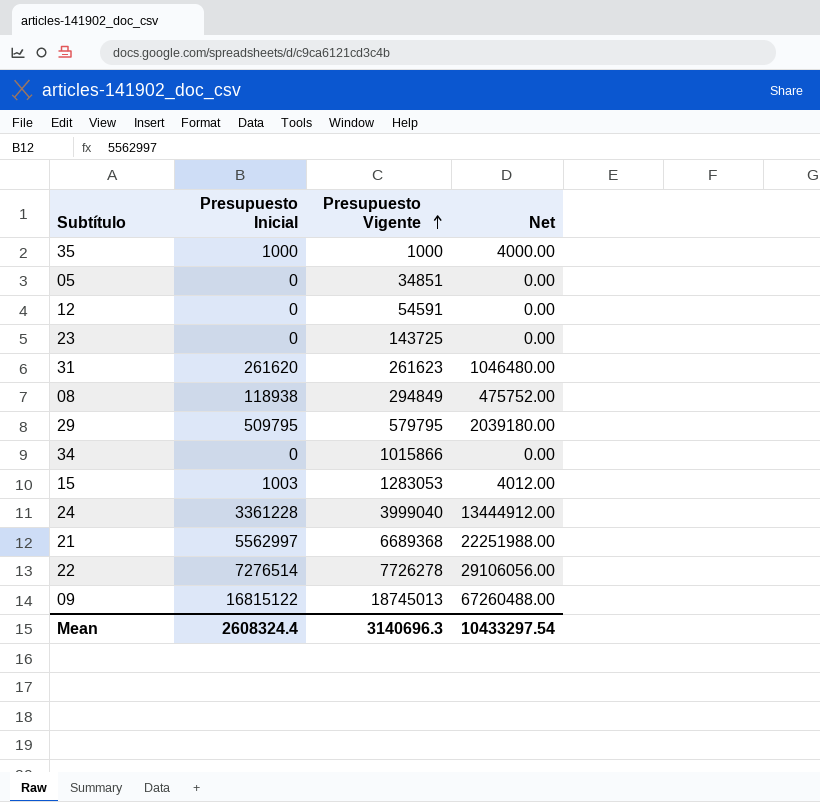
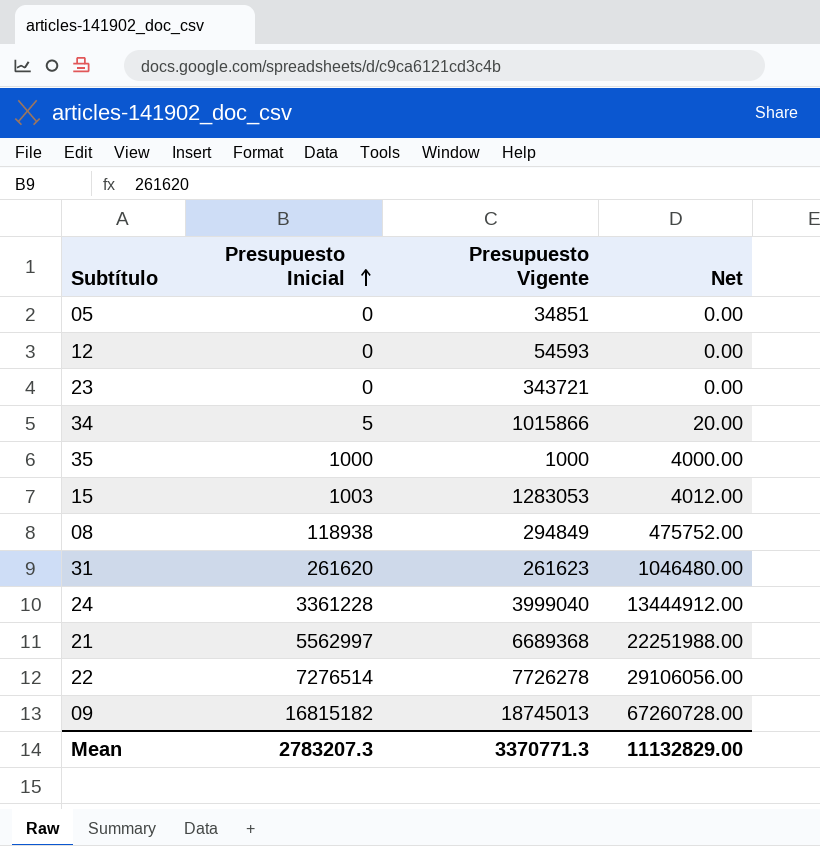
row order: Presupuesto Vigente ascending -> Presupuesto Inicial ascending
row 29: 509795 | 579795 | 2039180.00 -> none
12 | Presupuesto Vigente: 54591 -> 54593
23 | Presupuesto Vigente: 143725 -> 343721
34 | Presupuesto Inicial: 0 -> 5
34 | Net: 0.00 -> 20.00
09 | Presupuesto Inicial: 16815122 -> 16815182
09 | Net: 67260488.00 -> 67260728.00
Mean | Presupuesto Inicial: 2608324.4 -> 2783207.3
Mean | Presupuesto Vigente: 3140696.3 -> 3370771.3
Mean | Net: 10433297.54 -> 11132829.00

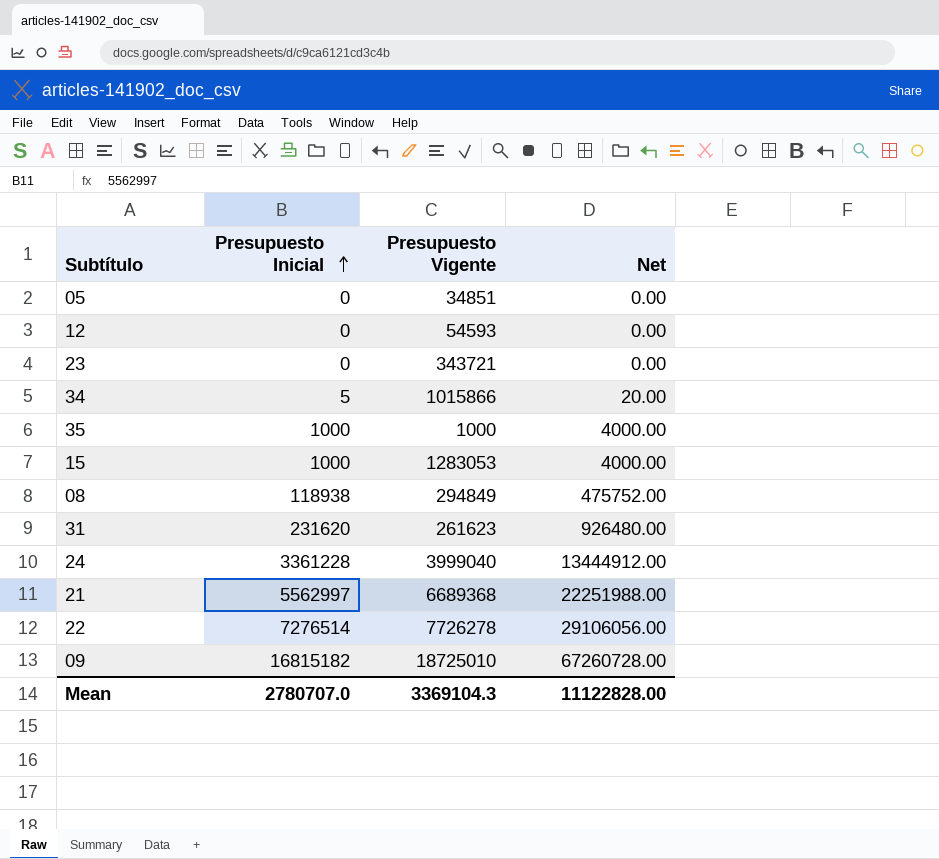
15 | Presupuesto Inicial: 1003 -> 1000
15 | Net: 4012.00 -> 4000.00
31 | Presupuesto Inicial: 261620 -> 231620
31 | Net: 1046480.00 -> 926480.00
09 | Presupuesto Vigente: 18745013 -> 18725010
Mean | Presupuesto Inicial: 2783207.3 -> 2780707.0
Mean | Presupuesto Vigente: 3370771.3 -> 3369104.3
Mean | Net: 11132829.00 -> 11122828.00

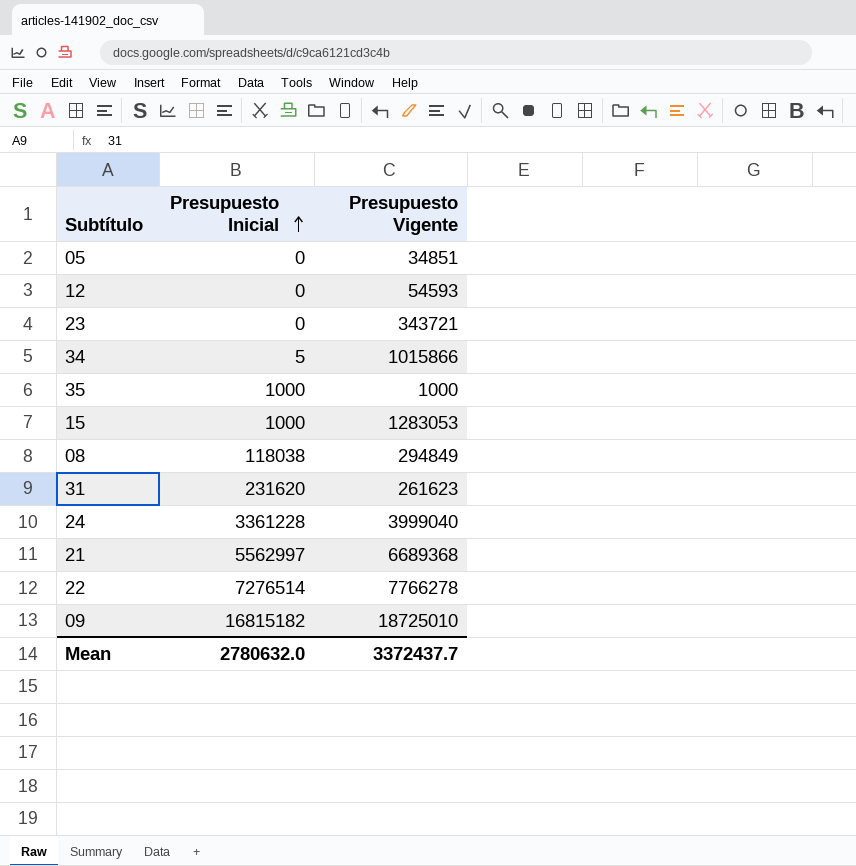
column Net | formula: [Presupuesto Inicial] * 4 -> none
08 | Presupuesto Inicial: 118938 -> 118038
22 | Presupuesto Vigente: 7726278 -> 7766278
Mean | Presupuesto Inicial: 2780707.0 -> 2780632.0
Mean | Presupuesto Vigente: 3369104.3 -> 3372437.7

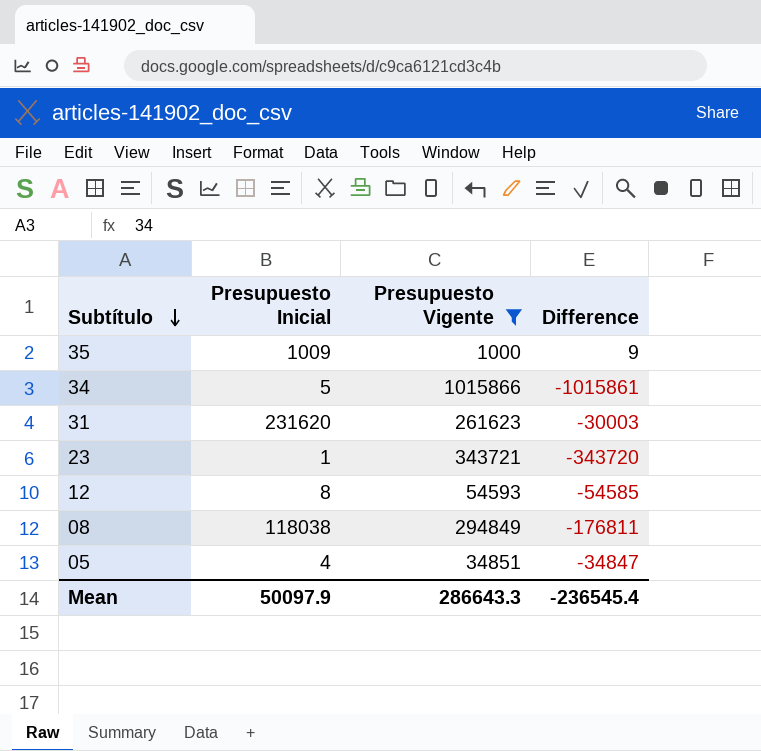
filter: none -> Presupuesto Vigente <= 1015866
row order: Presupuesto Inicial ascending -> Subtítulo descending
column Difference | formula: none -> [Presupuesto Inicial] - [Presupuesto Vigente]
35 | Presupuesto Inicial: 1000 -> 1009
23 | Presupuesto Inicial: 0 -> 1
12 | Presupuesto Inicial: 0 -> 8
05 | Presupuesto Inicial: 0 -> 4
Mean | Presupuesto Inicial: 2780632.0 -> 50097.9
Mean | Presupuesto Vigente: 3372437.7 -> 286643.3

